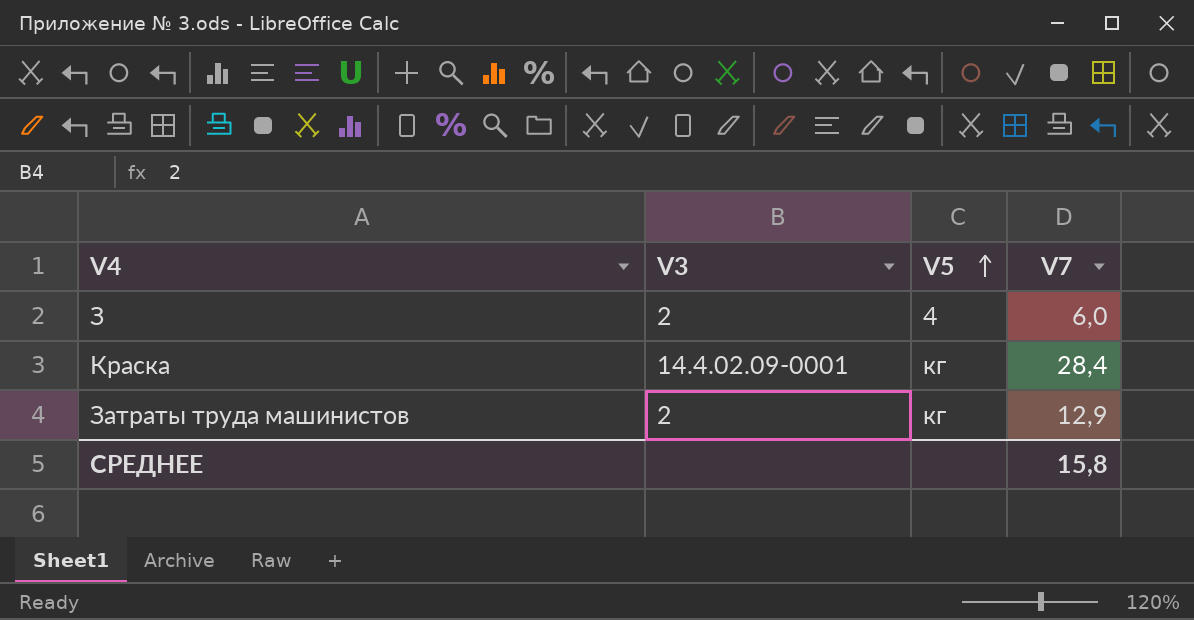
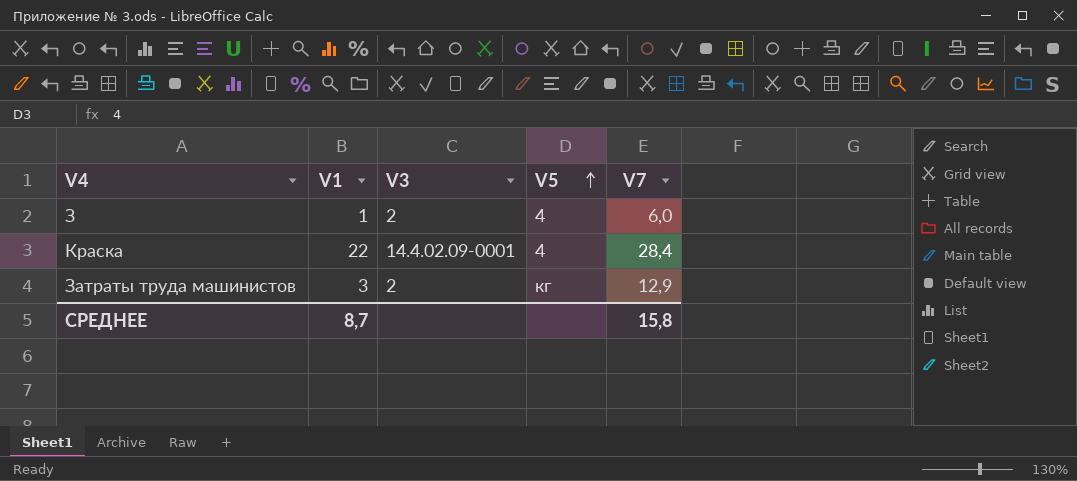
column V1 | position: none -> 2
Краска | V5: кг -> 4

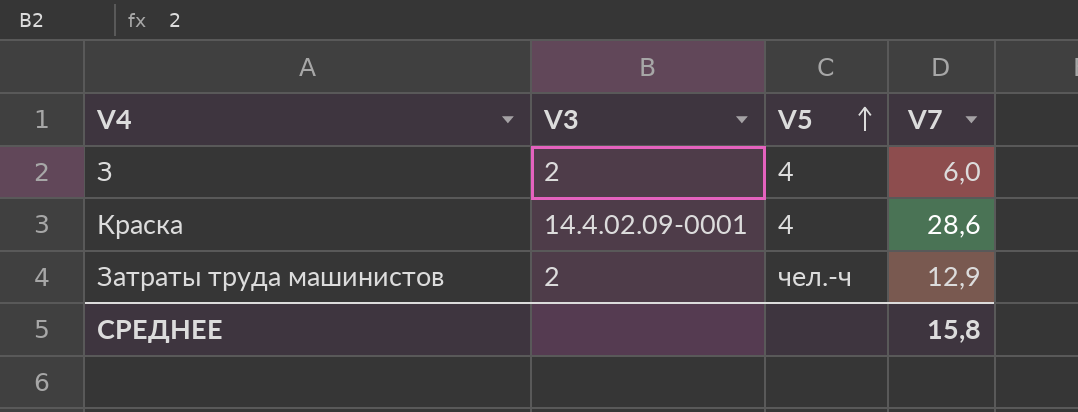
column V1 | position: 2 -> none
Краска | V7: 28,4 -> 28,6
Затраты труда машинистов | V5: кг -> чел.-ч

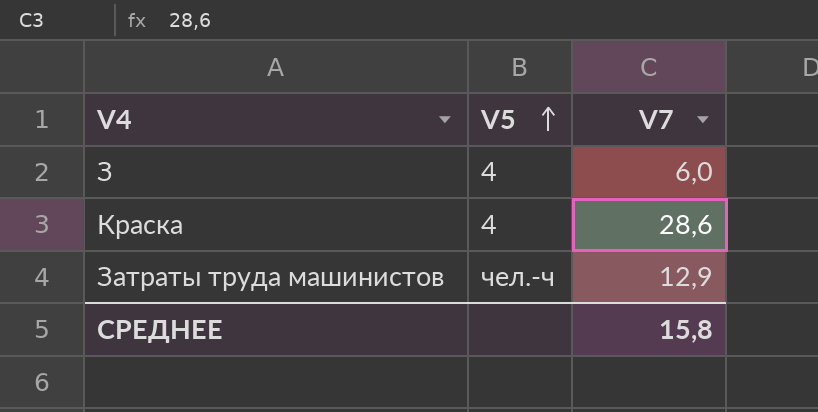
column V3 | position: 2 -> none

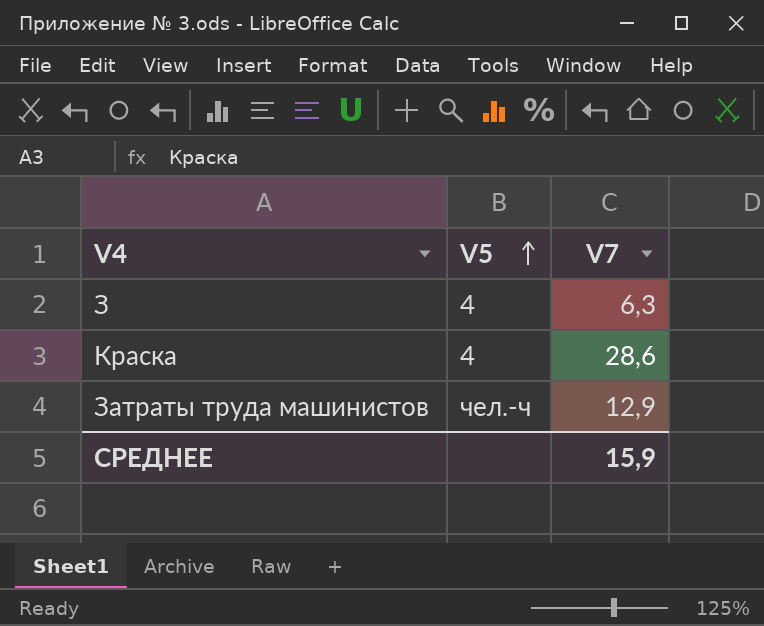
З | V7: 6,0 -> 6,3
СРЕДНЕЕ | V7: 15,8 -> 15,9

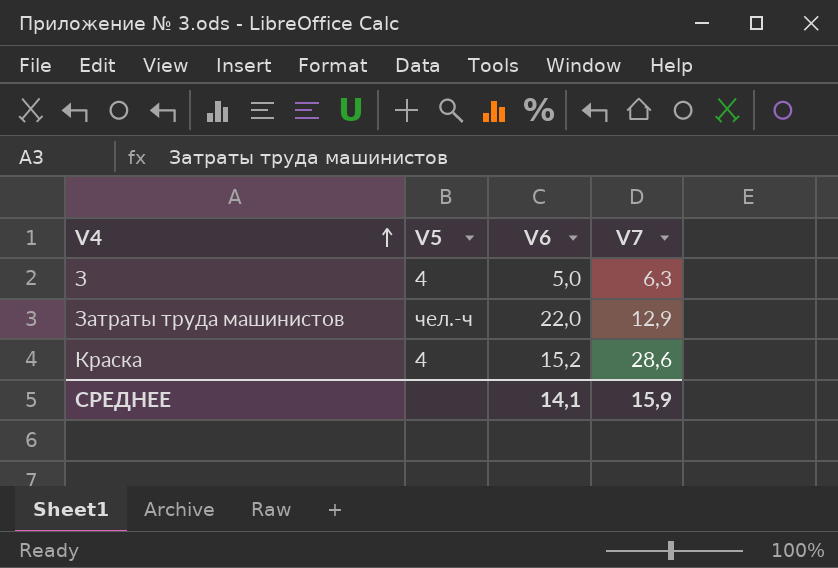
row order: V5 ascending -> V4 ascending
column V6 | position: none -> 3

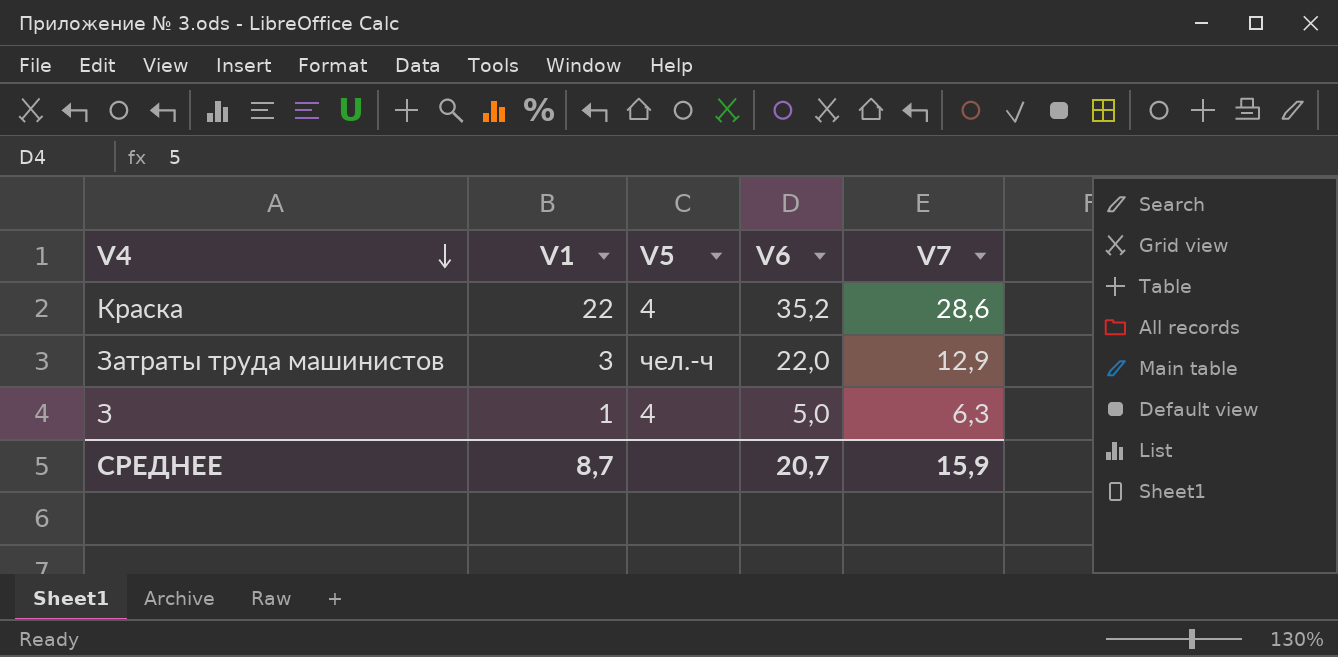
row order: V4 ascending -> V4 descending
column V1 | position: none -> 2
Краска | V6: 15,2 -> 35,2
СРЕДНЕЕ | V6: 14,1 -> 20,7

